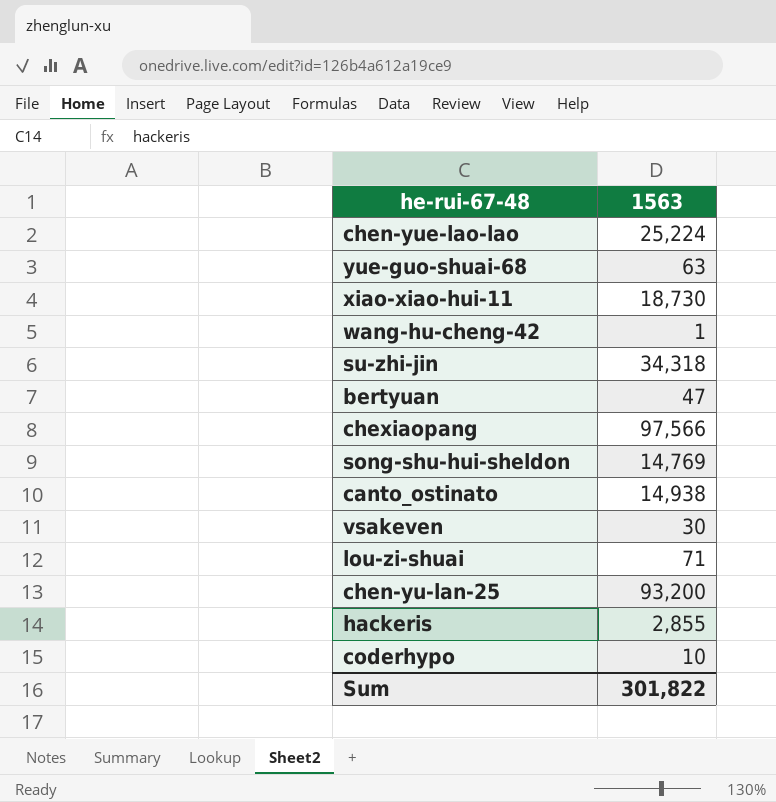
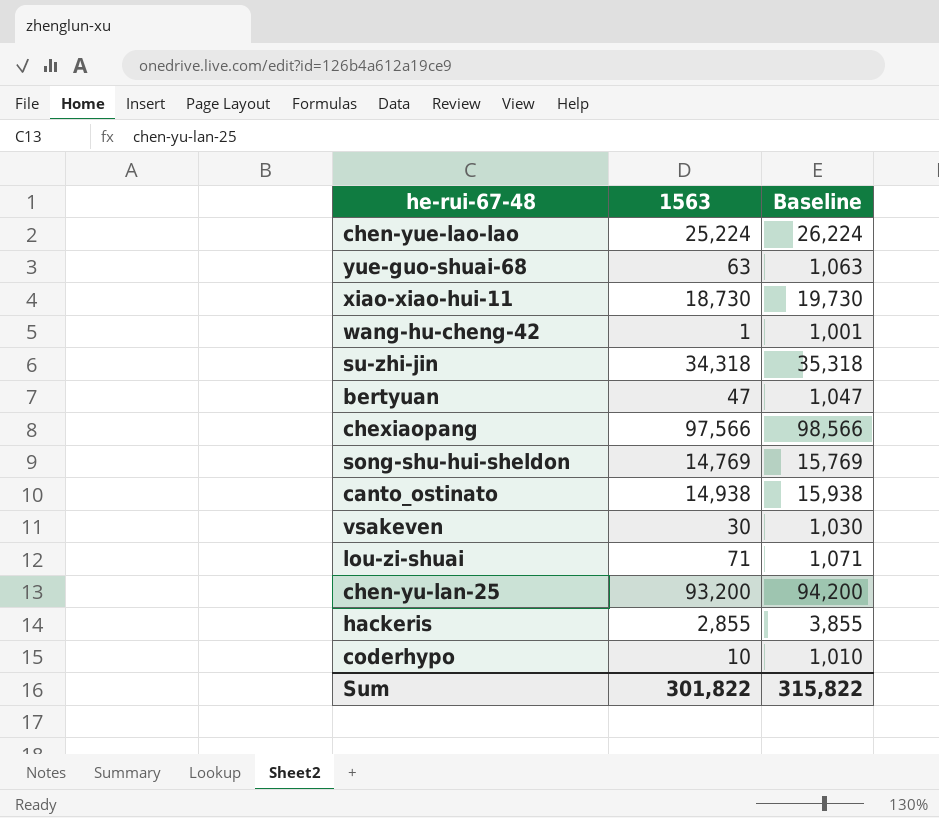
column Baseline | formula: none -> [1563] + 1000

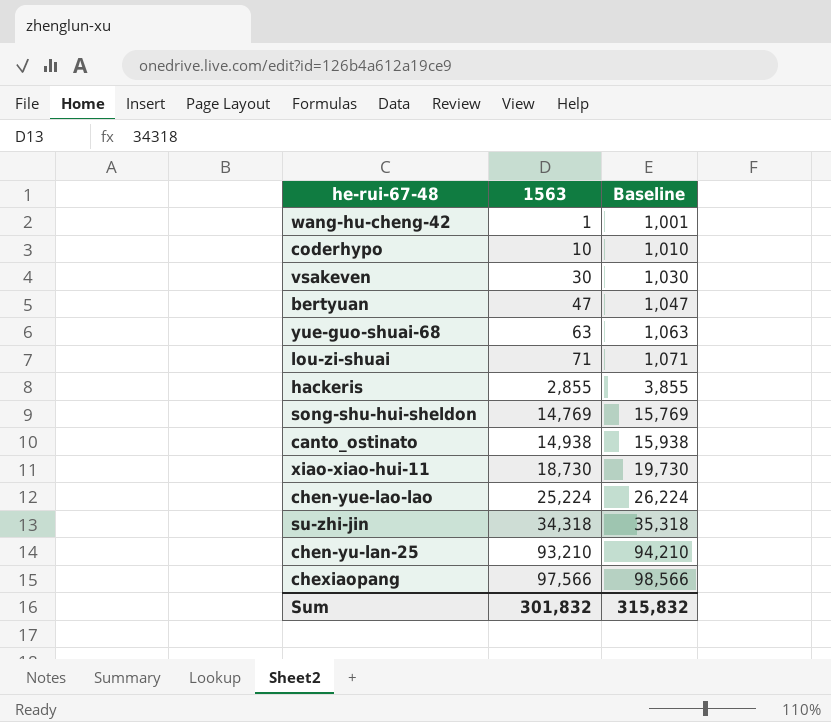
row order: none -> 1563 ascending
chen-yu-lan-25 | 1563: 93,200 -> 93,210
chen-yu-lan-25 | Baseline: 94,200 -> 94,210
Sum | 1563: 301,822 -> 301,832
Sum | Baseline: 315,822 -> 315,832

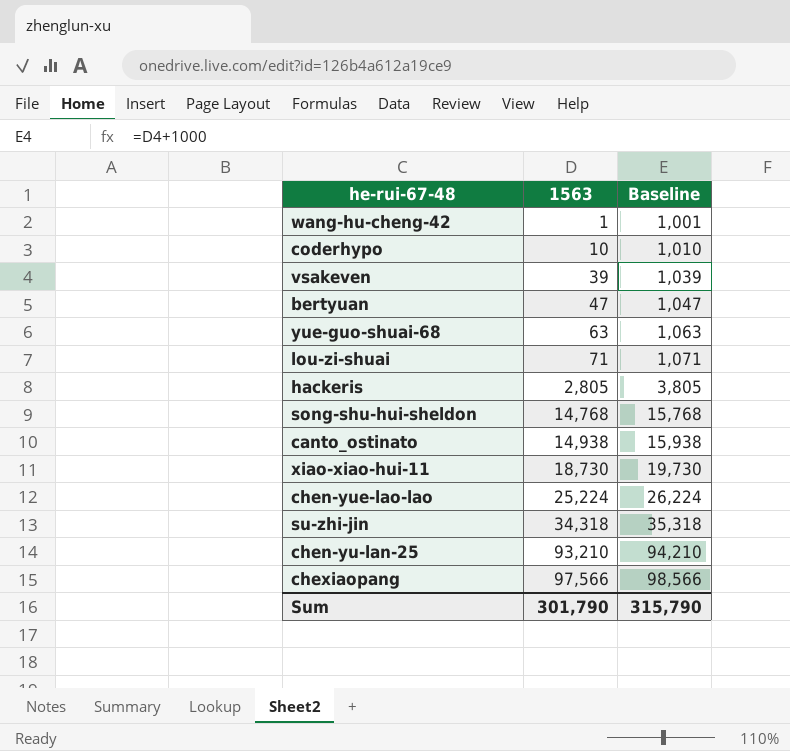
vsakeven | 1563: 30 -> 39
vsakeven | Baseline: 1,030 -> 1,039
hackeris | 1563: 2,855 -> 2,805
hackeris | Baseline: 3,855 -> 3,805
song-shu-hui-sheldon | 1563: 14,769 -> 14,768
song-shu-hui-sheldon | Baseline: 15,769 -> 15,768
Sum | 1563: 301,832 -> 301,790
Sum | Baseline: 315,832 -> 315,790

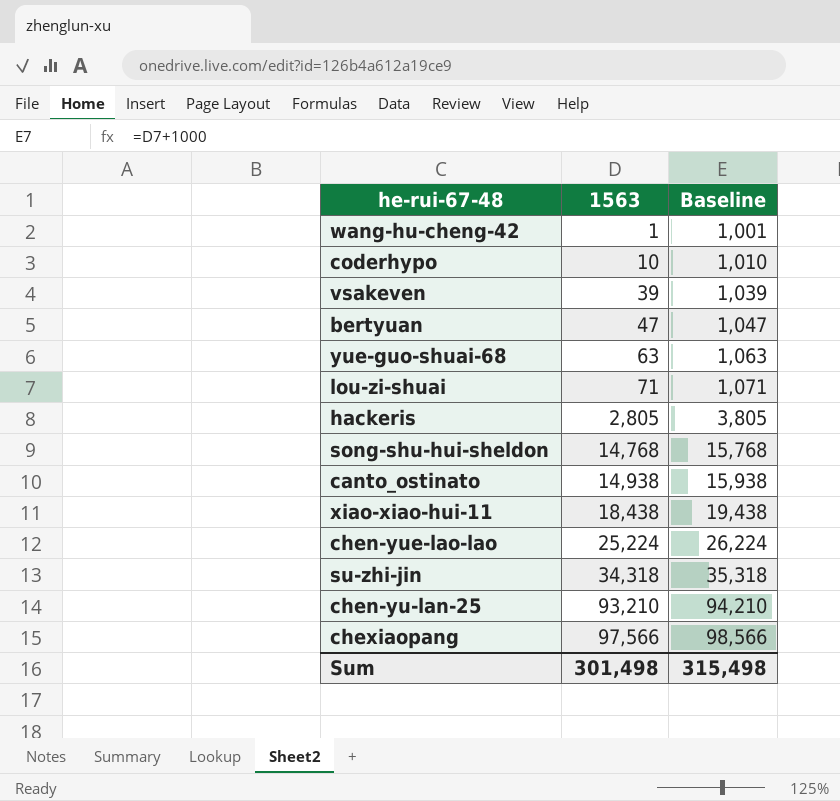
xiao-xiao-hui-11 | 1563: 18,730 -> 18,438
xiao-xiao-hui-11 | Baseline: 19,730 -> 19,438
Sum | 1563: 301,790 -> 301,498
Sum | Baseline: 315,790 -> 315,498

